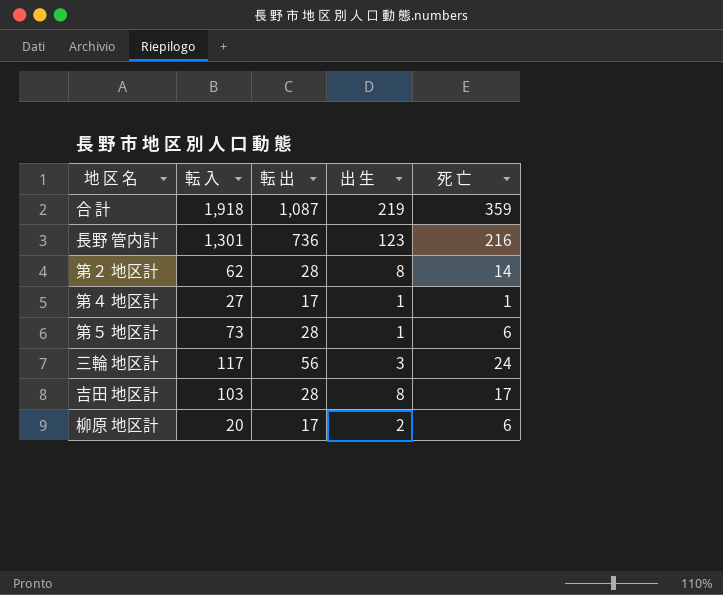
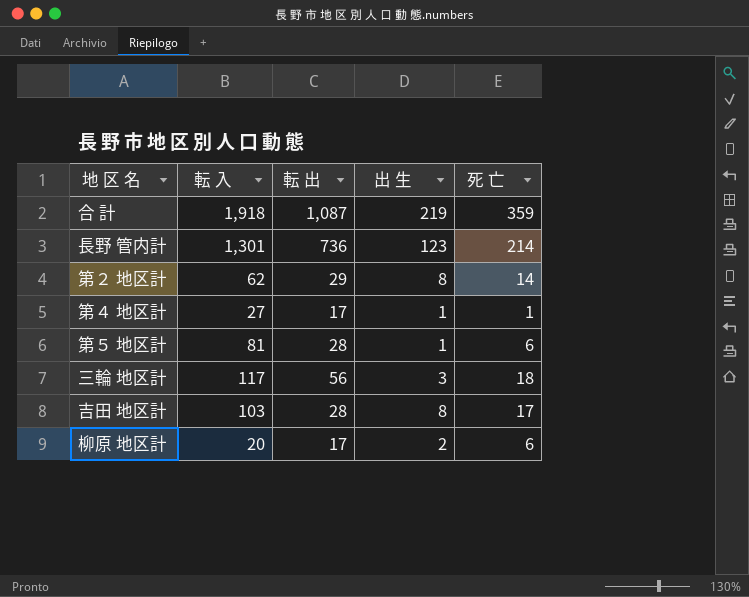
長野 管内計 | 死 亡: 216 -> 214
第２ 地区計 | 転 出: 28 -> 29
第５ 地区計 | 転 入: 73 -> 81
三輪 地区計 | 死 亡: 24 -> 18

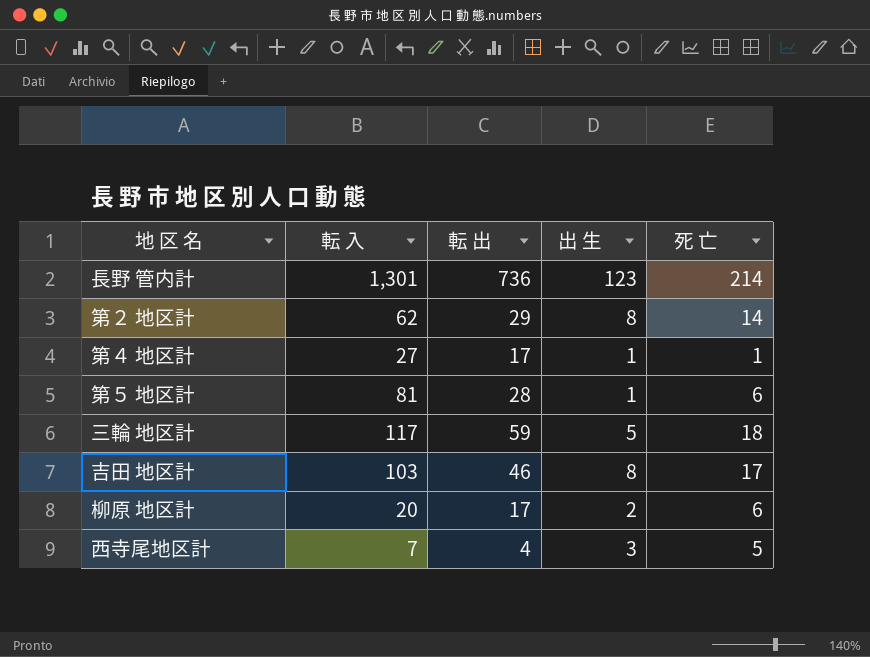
row 合 計: 1,918 | 1,087 | 219 | 359 -> none
三輪 地区計 | 転 出: 56 -> 59
三輪 地区計 | 出 生: 3 -> 5
吉田 地区計 | 転 出: 28 -> 46
row 西寺尾地区計: none -> 7 | 4 | 3 | 5

